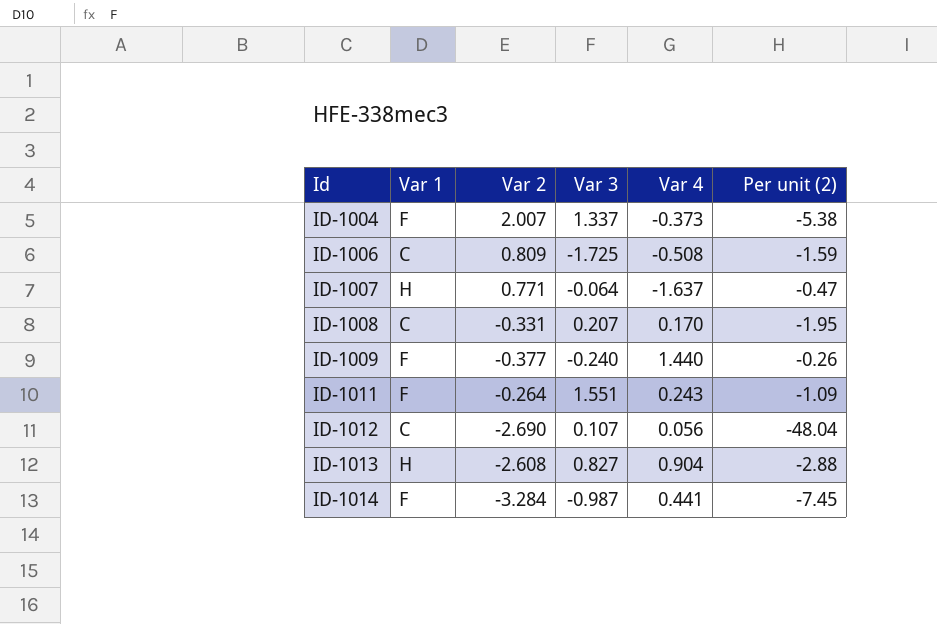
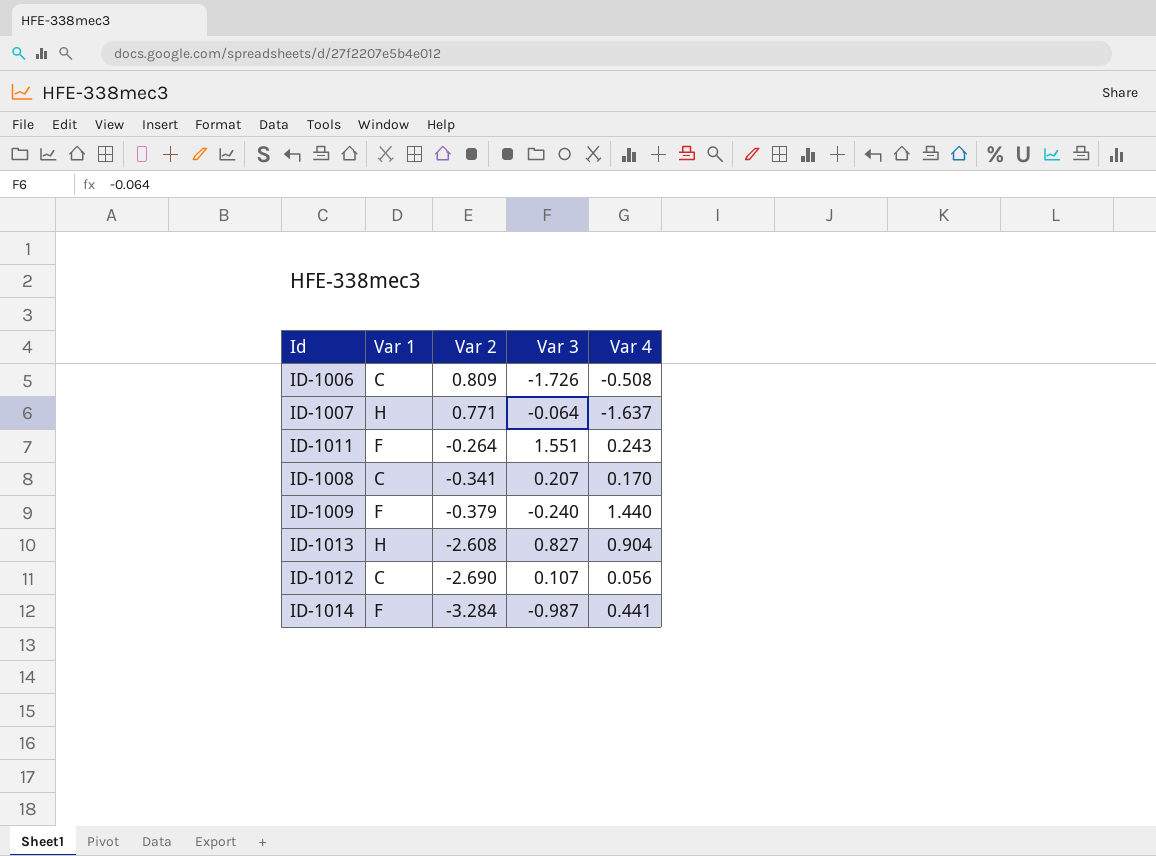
row order: Id ascending -> Var 2 descending
column Per unit (2) | formula: [Var 2] / [Var 4] -> none
row ID-1004: F | 2.007 | 1.337 | -0.373 | -5.38 -> none
ID-1006 | Var 3: -1.725 -> -1.726
ID-1008 | Var 2: -0.331 -> -0.341
ID-1009 | Var 2: -0.377 -> -0.379

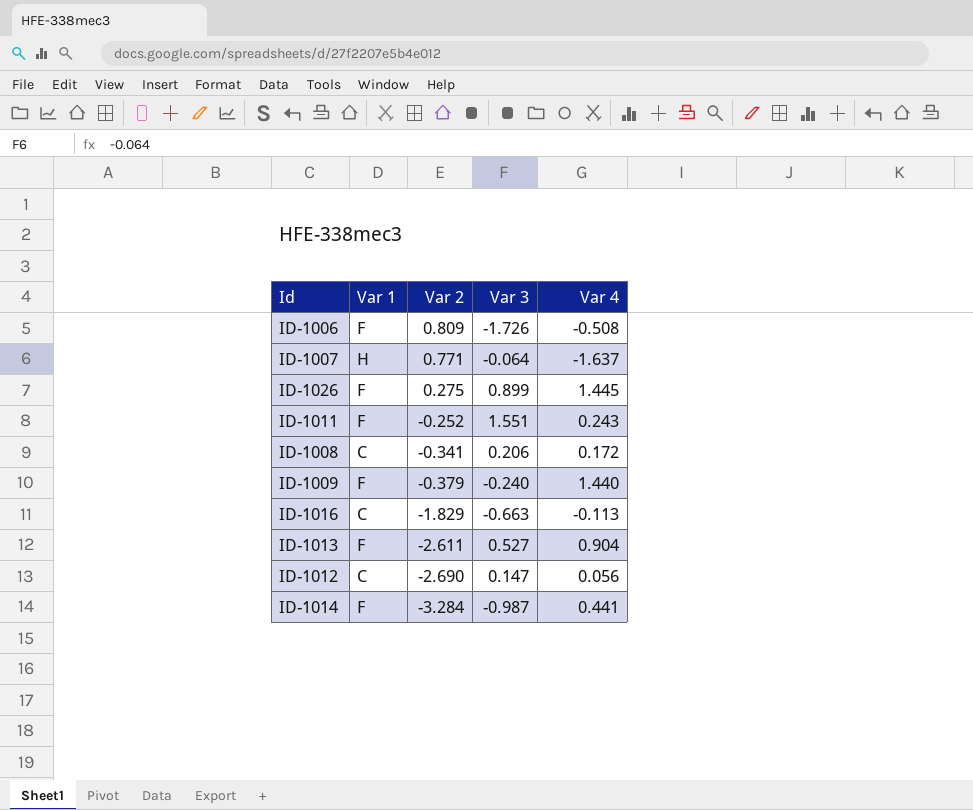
ID-1006 | Var 1: C -> F
row ID-1026: none -> F | 0.275 | 0.899 | 1.445
ID-1011 | Var 2: -0.264 -> -0.252
ID-1008 | Var 3: 0.207 -> 0.206
ID-1008 | Var 4: 0.170 -> 0.172
row ID-1016: none -> C | -1.829 | -0.663 | -0.113
ID-1013 | Var 1: H -> F
ID-1013 | Var 2: -2.608 -> -2.611
ID-1013 | Var 3: 0.827 -> 0.527
ID-1012 | Var 3: 0.107 -> 0.147

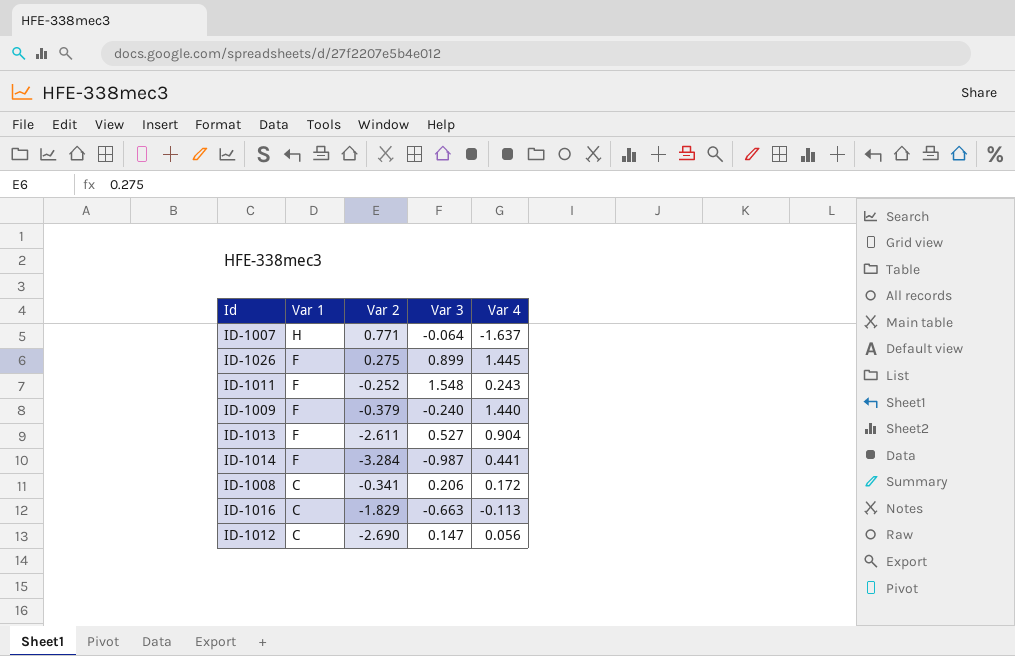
row order: Var 2 descending -> Var 1 descending
row ID-1006: F | 0.809 | -1.726 | -0.508 -> none
ID-1011 | Var 3: 1.551 -> 1.548

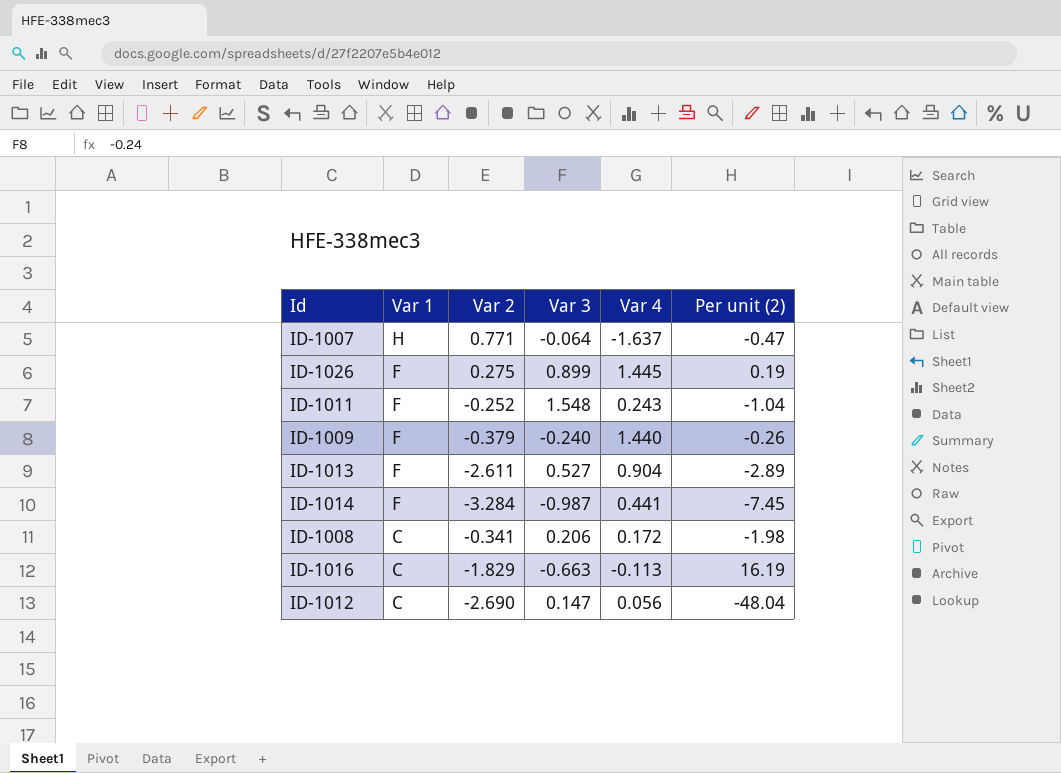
column Per unit (2) | formula: none -> [Var 2] / [Var 4]

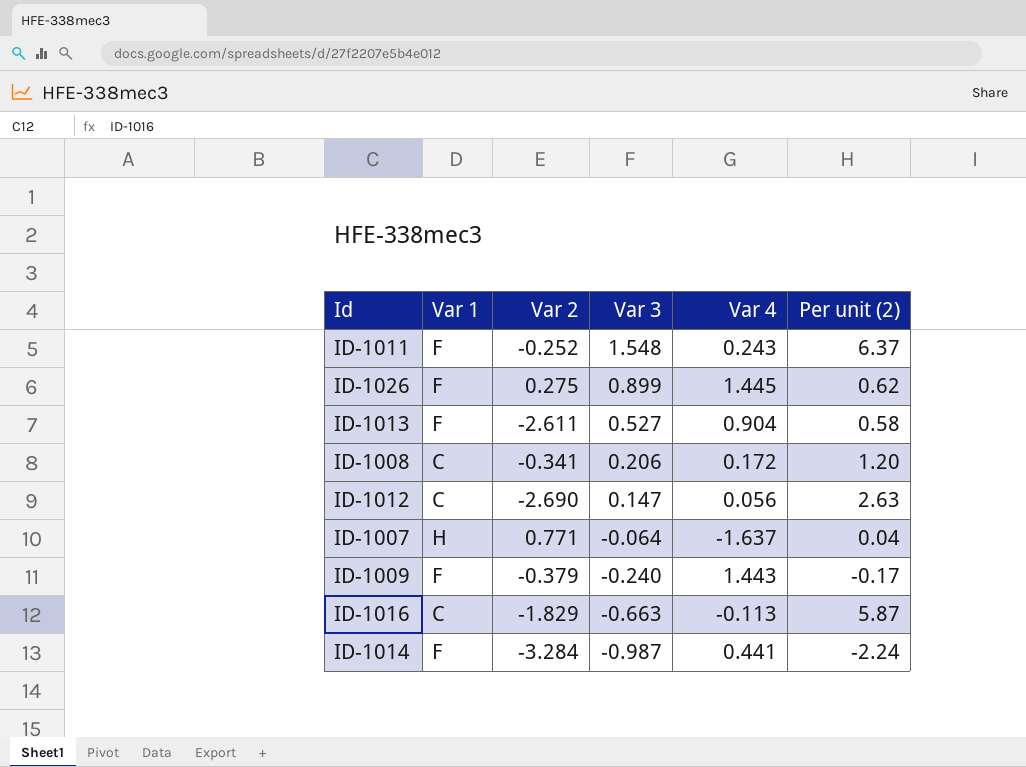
row order: Var 1 descending -> Var 3 descending
column Per unit (2) | formula: [Var 2] / [Var 4] -> [Var 3] / [Var 4]
ID-1009 | Var 4: 1.440 -> 1.443

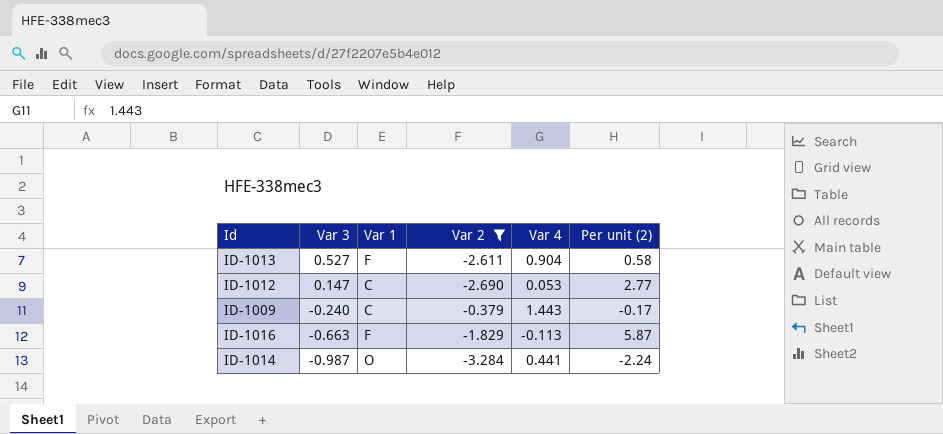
filter: none -> Var 2 <= -0.379
column Var 3 | position: 4 -> 2
ID-1012 | Var 4: 0.056 -> 0.053
ID-1012 | Per unit (2): 2.63 -> 2.77
ID-1009 | Var 1: F -> C
ID-1016 | Var 1: C -> F
ID-1014 | Var 1: F -> O

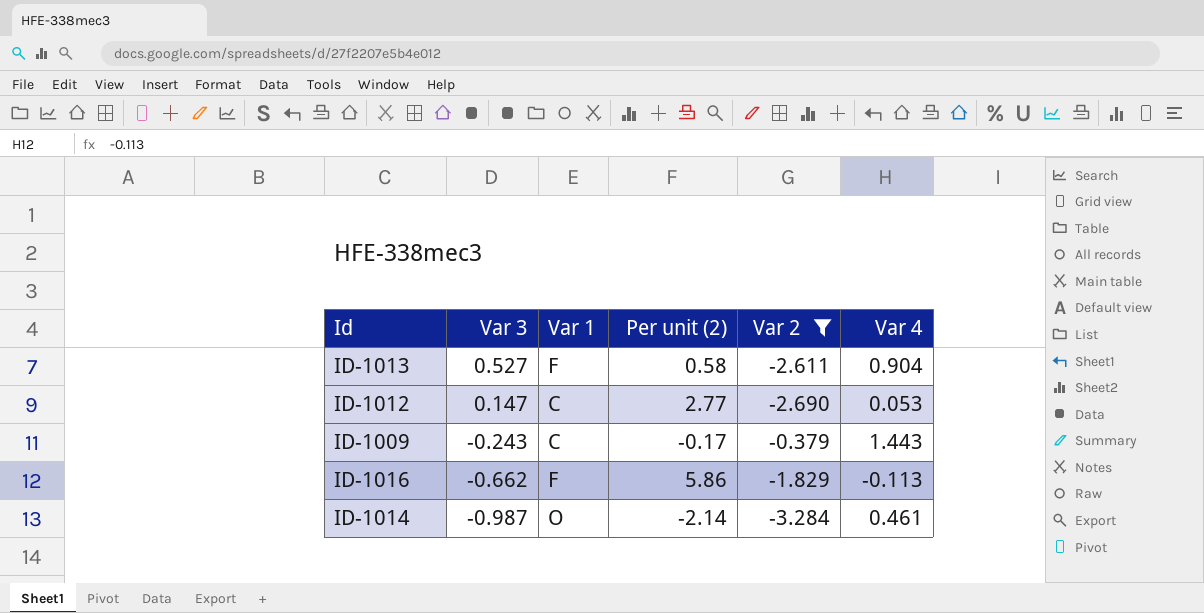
column Per unit (2) | position: 6 -> 4
ID-1009 | Var 3: -0.240 -> -0.243
ID-1016 | Var 3: -0.663 -> -0.662
ID-1016 | Per unit (2): 5.87 -> 5.86
ID-1014 | Per unit (2): -2.24 -> -2.14
ID-1014 | Var 4: 0.441 -> 0.461

